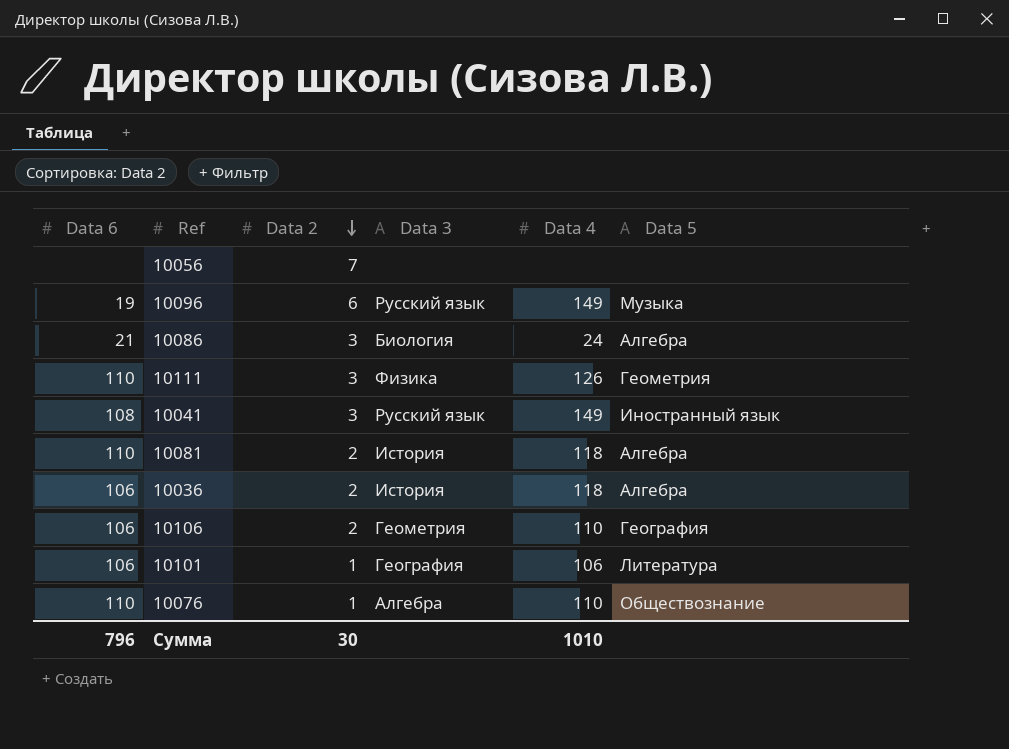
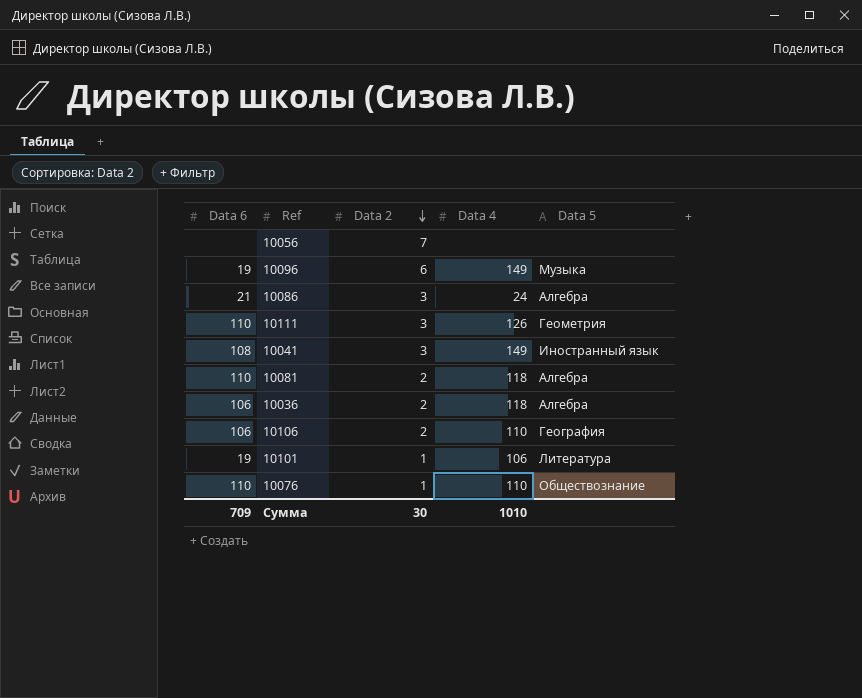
column Data 3 | position: 4 -> none
10101 | Data 6: 106 -> 19
Сумма | Data 6: 796 -> 709

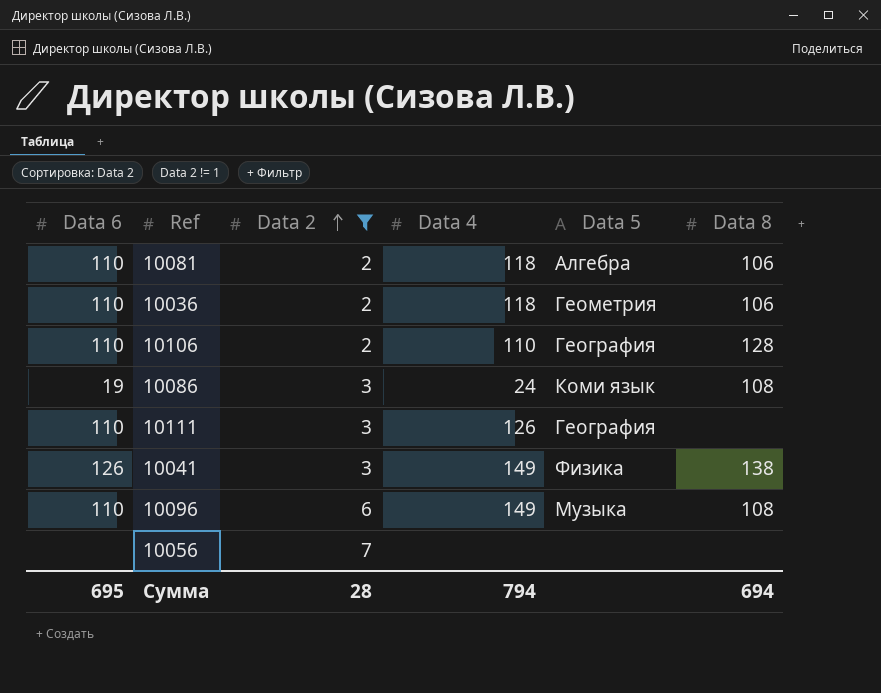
filter: none -> Data 2 != 1
row order: Data 2 descending -> Data 2 ascending
column Data 8 | position: none -> 6
10036 | Data 6: 106 -> 110
10036 | Data 5: Алгебра -> Геометрия
10106 | Data 6: 106 -> 110
10086 | Data 6: 21 -> 19
10086 | Data 5: Алгебра -> Коми язык
10111 | Data 5: Геометрия -> География
10041 | Data 6: 108 -> 126
10041 | Data 5: Иностранный язык -> Физика
10096 | Data 6: 19 -> 110
Сумма | Data 6: 709 -> 695
Сумма | Data 2: 30 -> 28
Сумма | Data 4: 1010 -> 794

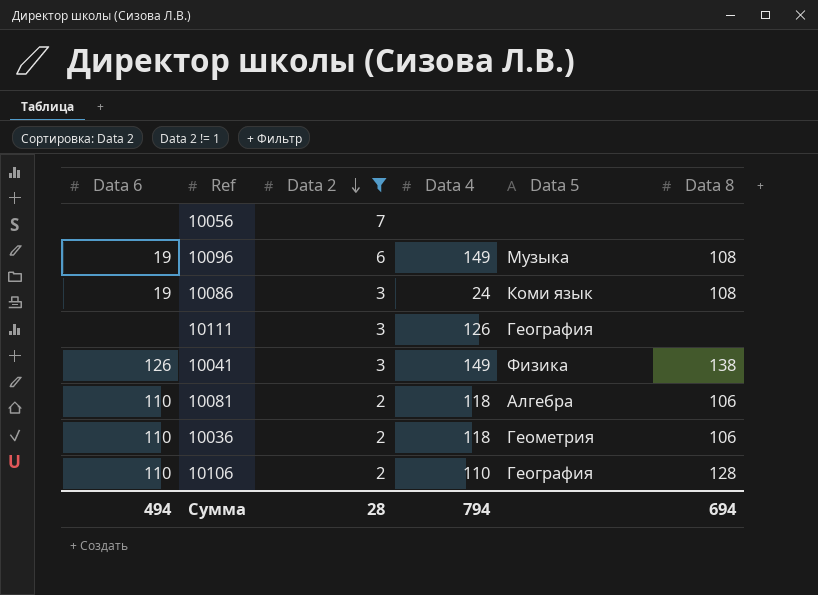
row order: Data 2 ascending -> Data 2 descending
10096 | Data 6: 110 -> 19
10111 | Data 6: 110 -> none
Сумма | Data 6: 695 -> 494

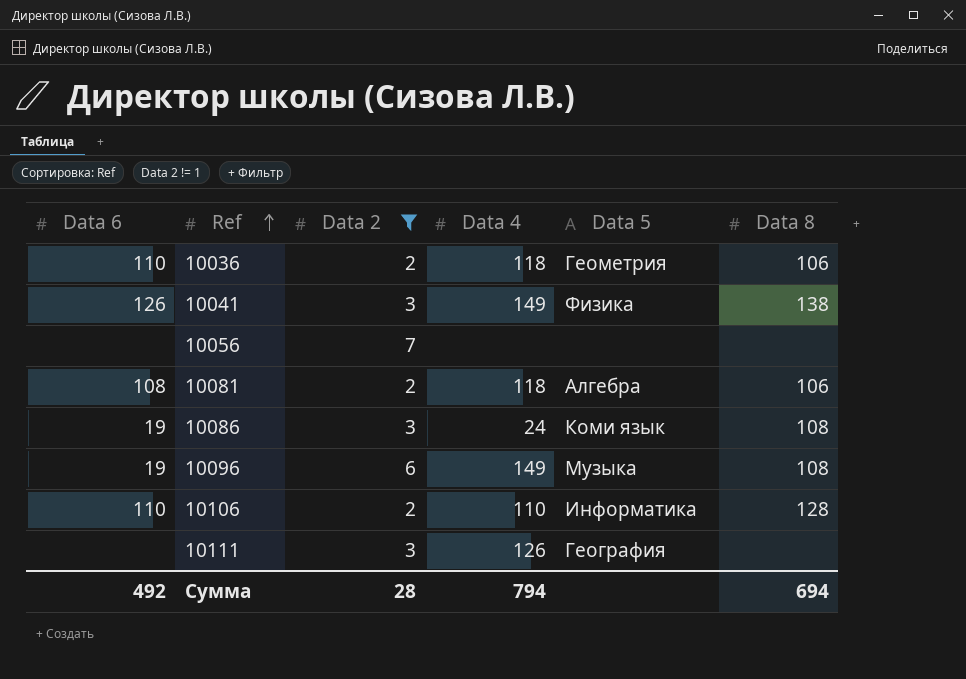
row order: Data 2 descending -> Ref ascending
10081 | Data 6: 110 -> 108
10106 | Data 5: География -> Информатика
Сумма | Data 6: 494 -> 492

